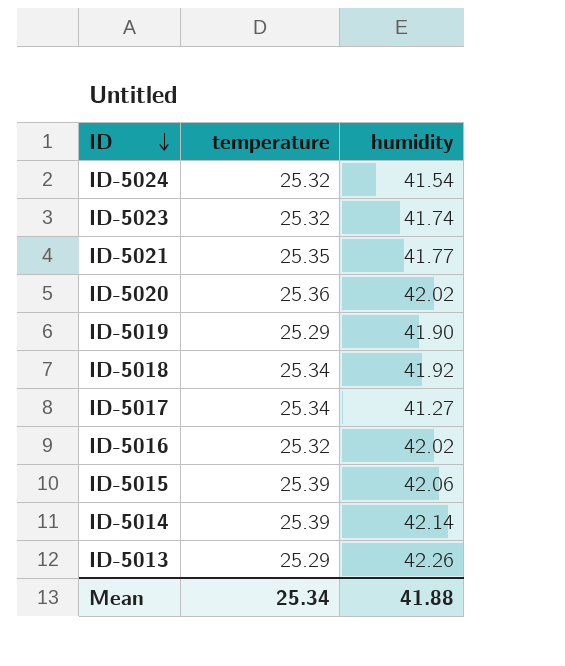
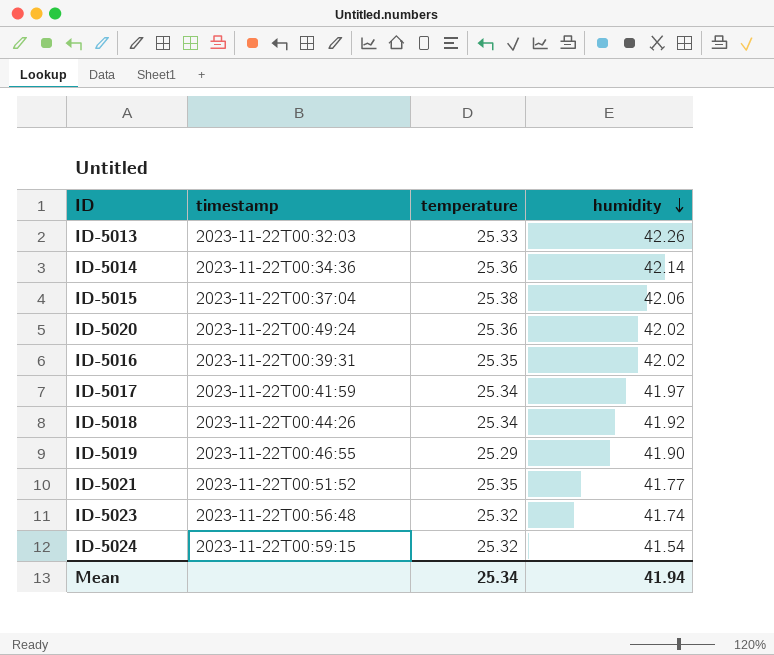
row order: ID descending -> humidity descending
column timestamp | position: none -> 2
ID-5013 | temperature: 25.29 -> 25.33
ID-5014 | temperature: 25.39 -> 25.36
ID-5015 | temperature: 25.39 -> 25.38
ID-5016 | temperature: 25.32 -> 25.35
ID-5017 | humidity: 41.27 -> 41.97
Mean | humidity: 41.88 -> 41.94

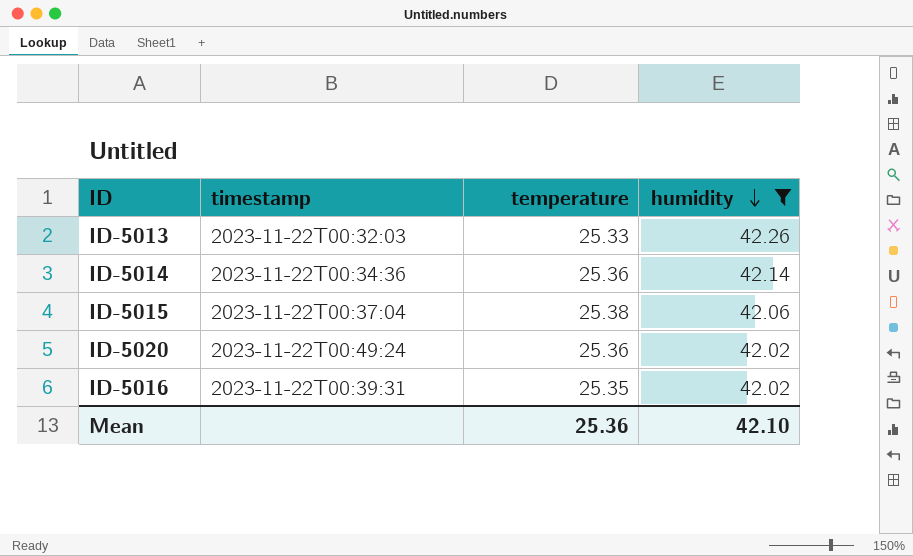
filter: none -> humidity >= 42.02
Mean | temperature: 25.34 -> 25.36
Mean | humidity: 41.94 -> 42.10

